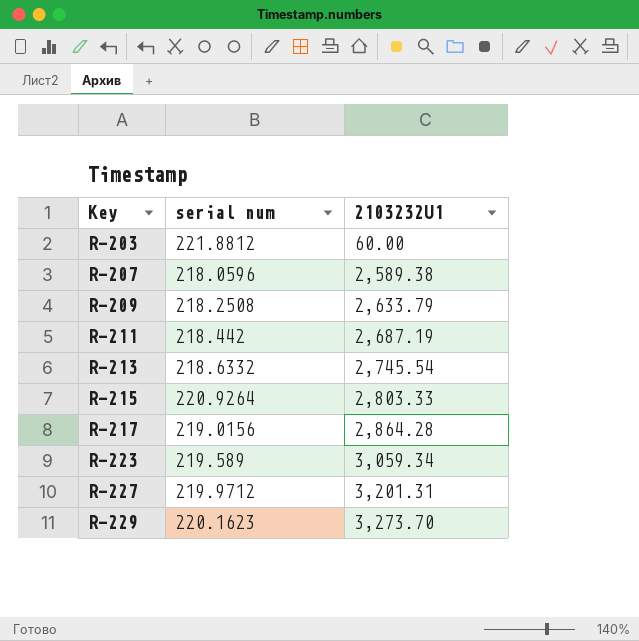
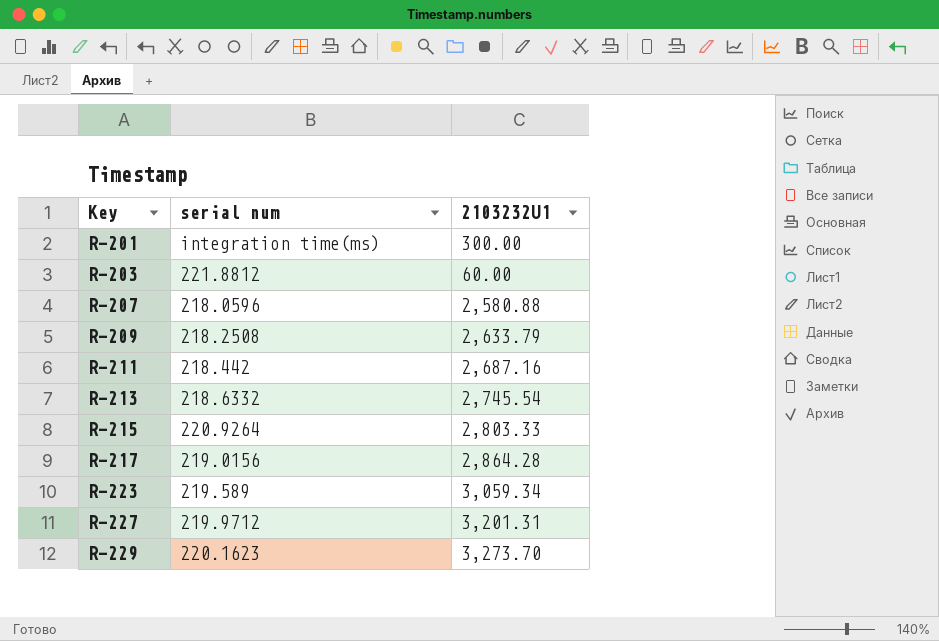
row R-201: none -> integration time(ms) | 300.00
R-207 | 2103232U1: 2,589.38 -> 2,580.88
R-211 | 2103232U1: 2,687.19 -> 2,687.16

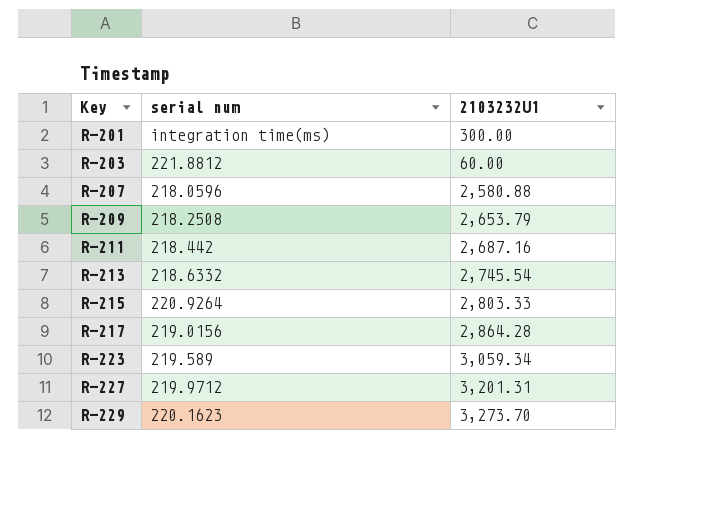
R-209 | 2103232U1: 2,633.79 -> 2,653.79

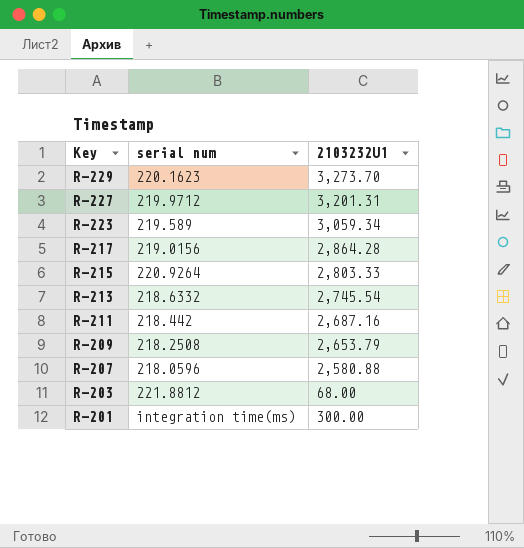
row order: Key ascending -> Key descending
R-203 | 2103232U1: 60.00 -> 68.00

